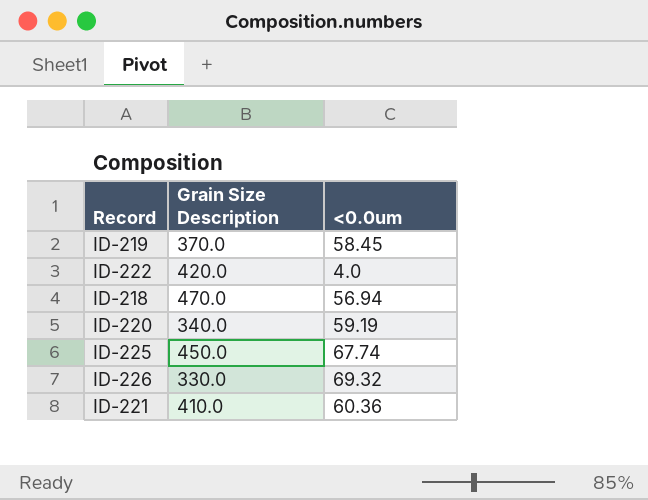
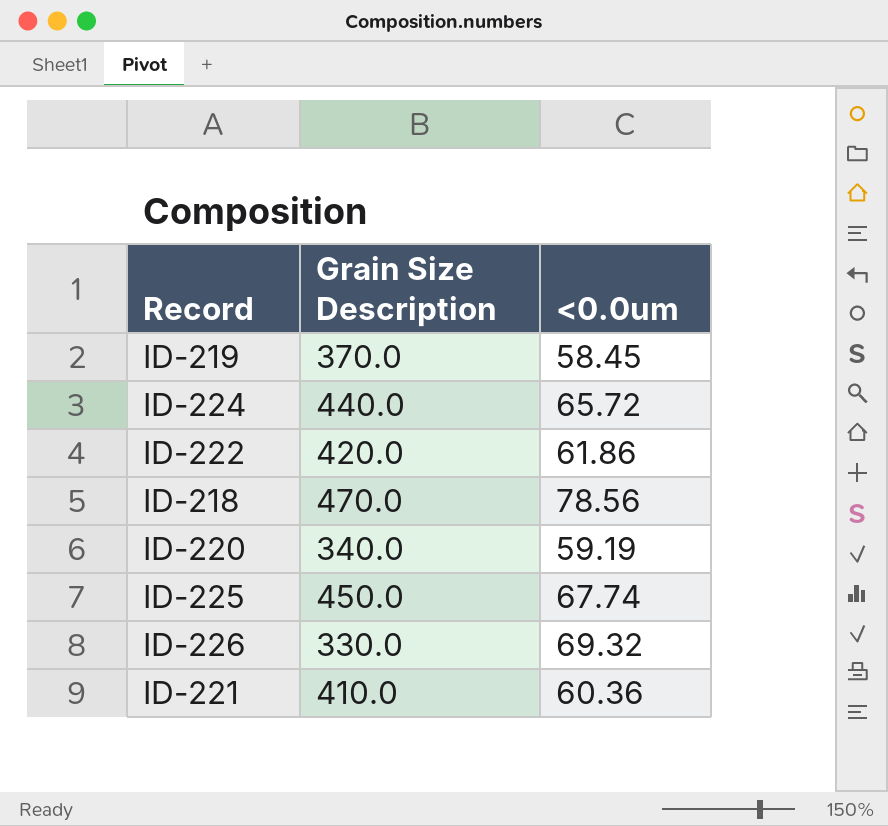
row ID-224: none -> 440.0 | 65.72
ID-222 | <0.0um: 4.0 -> 61.86
ID-218 | <0.0um: 56.94 -> 78.56

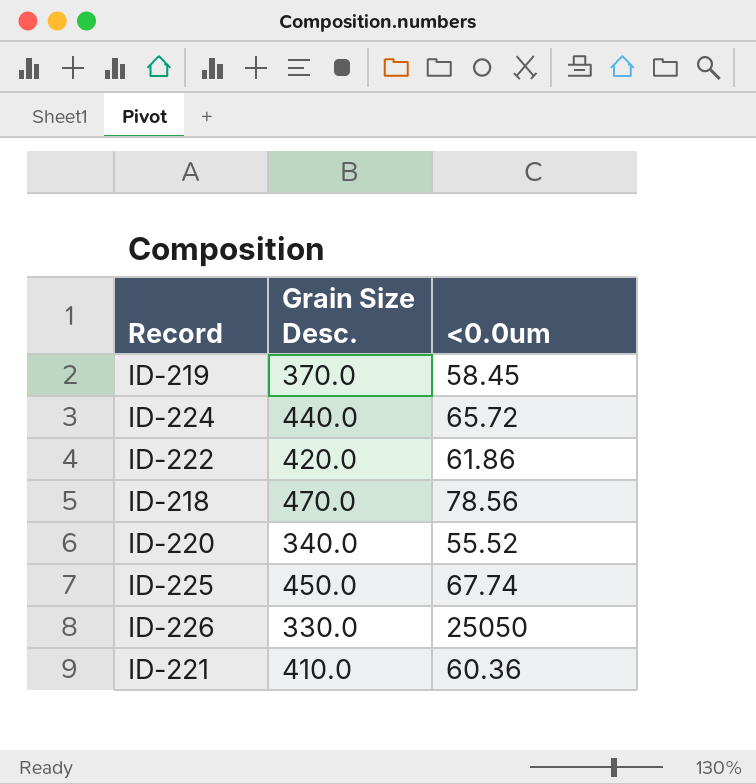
column name: Grain Size Description -> Grain Size Desc.
ID-220 | <0.0um: 59.19 -> 55.52
ID-226 | <0.0um: 69.32 -> 25050

